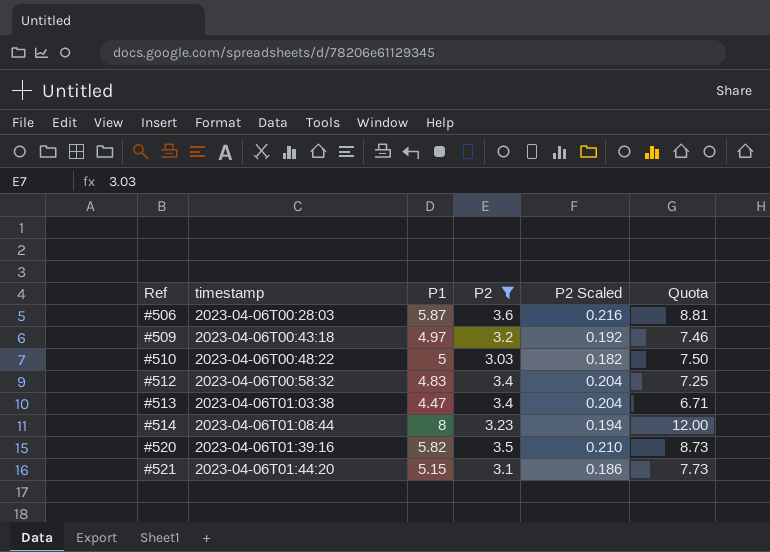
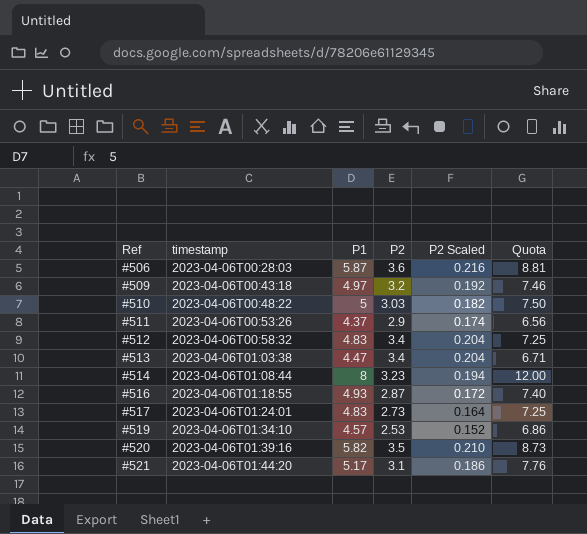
filter: P2 >= 3.03 -> none
#521 | P1: 5.15 -> 5.17
#521 | Quota: 7.73 -> 7.76

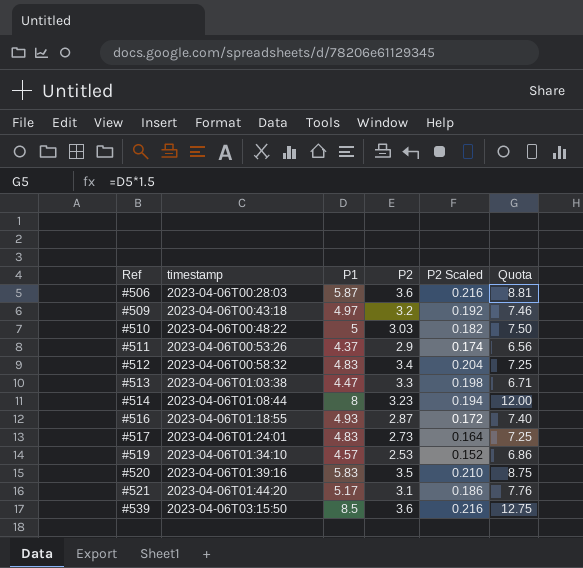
#513 | P2: 3.4 -> 3.3
#513 | P2 Scaled: 0.204 -> 0.198
#520 | P1: 5.82 -> 5.83
#520 | Quota: 8.73 -> 8.75
row #539: none -> 2023-04-06T03:15:50 | 8.5 | 3.6 | 0.216 | 12.75

